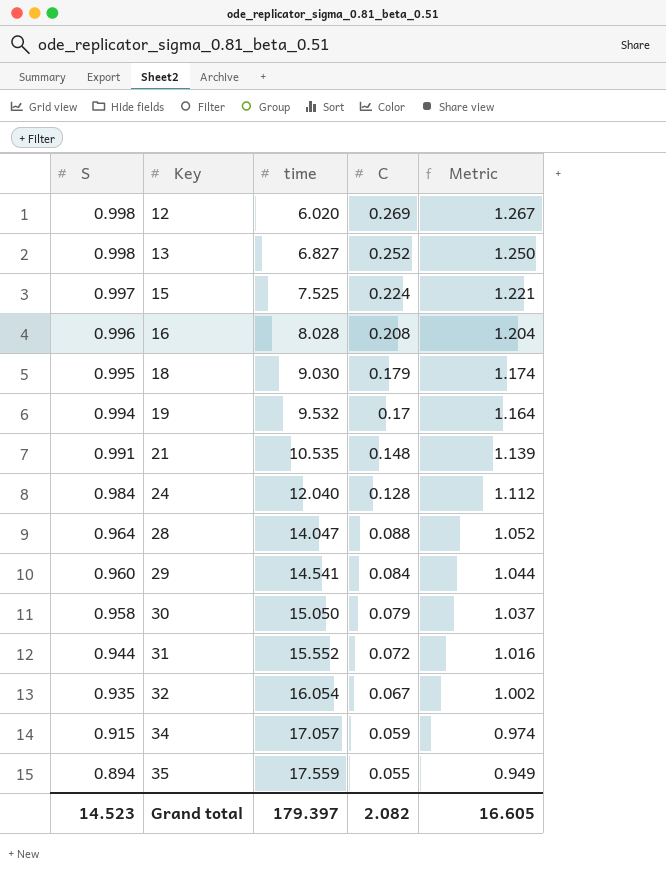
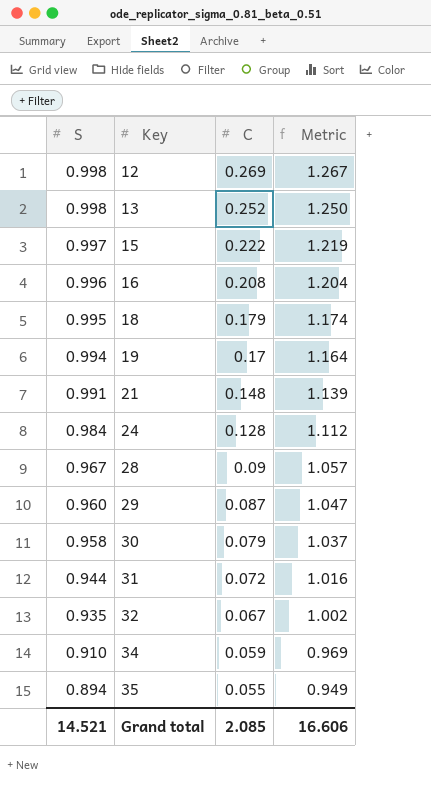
column time | position: 3 -> none
15 | C: 0.224 -> 0.222
15 | Metric: 1.221 -> 1.219
28 | S: 0.964 -> 0.967
28 | C: 0.088 -> 0.09
28 | Metric: 1.052 -> 1.057
29 | C: 0.084 -> 0.087
29 | Metric: 1.044 -> 1.047
34 | S: 0.915 -> 0.910
34 | Metric: 0.974 -> 0.969
Grand total | S: 14.523 -> 14.521
Grand total | C: 2.082 -> 2.085
Grand total | Metric: 16.605 -> 16.606

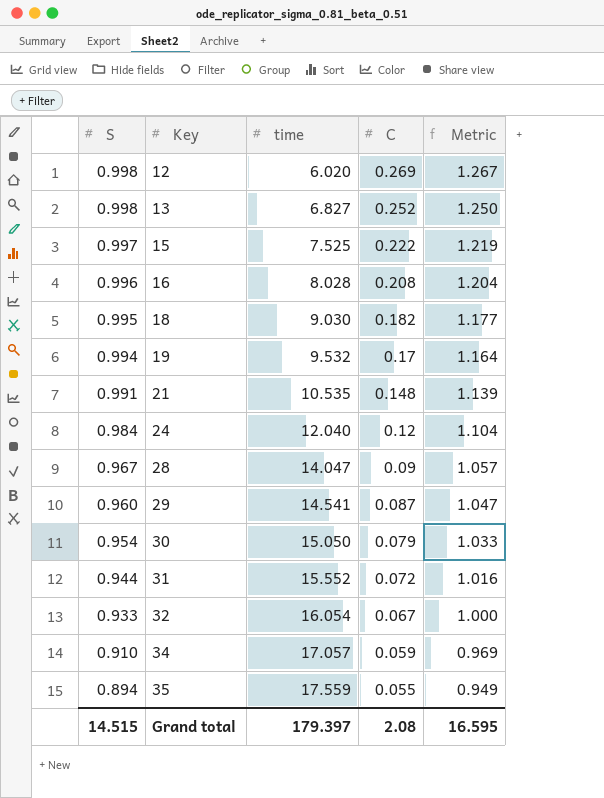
column time | position: none -> 3
18 | C: 0.179 -> 0.182
18 | Metric: 1.174 -> 1.177
24 | C: 0.128 -> 0.12
24 | Metric: 1.112 -> 1.104
30 | S: 0.958 -> 0.954
30 | Metric: 1.037 -> 1.033
32 | S: 0.935 -> 0.933
32 | Metric: 1.002 -> 1.000
Grand total | S: 14.521 -> 14.515
Grand total | C: 2.085 -> 2.08
Grand total | Metric: 16.606 -> 16.595

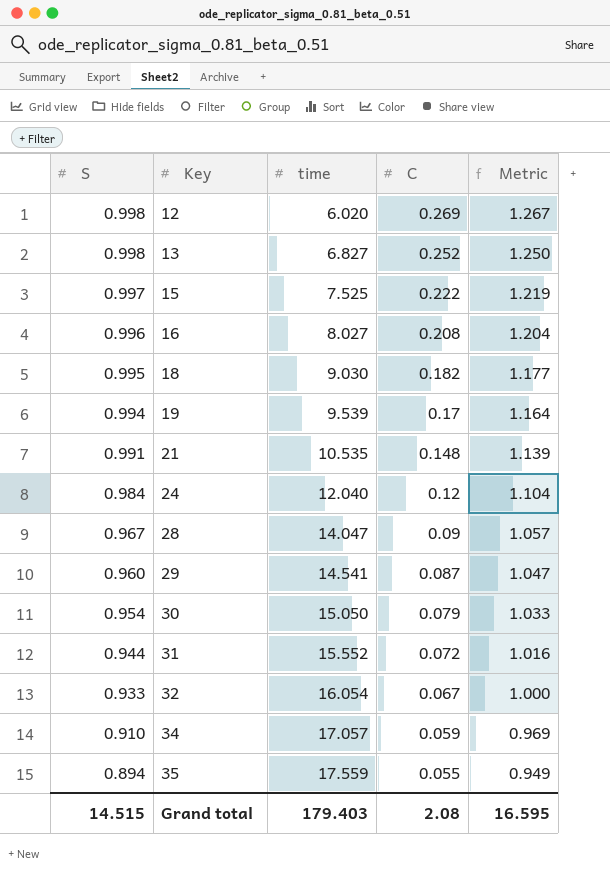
16 | time: 8.028 -> 8.027
19 | time: 9.532 -> 9.539
Grand total | time: 179.397 -> 179.403

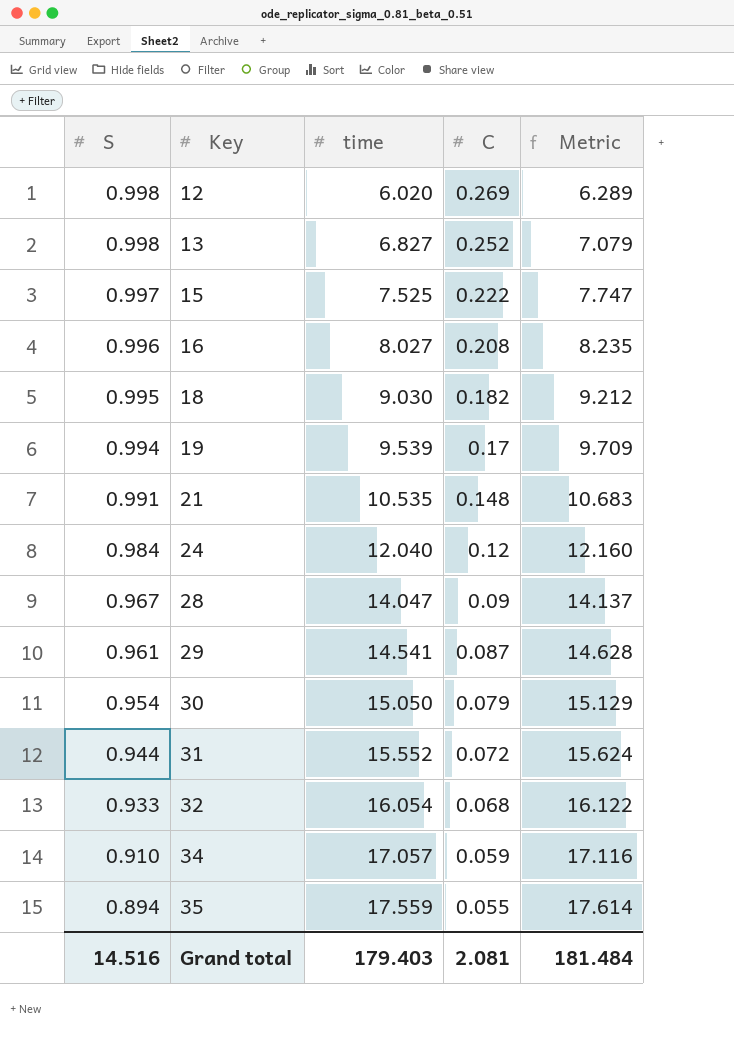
column Metric | formula: [S] + [C] -> [time] + [C]
29 | S: 0.960 -> 0.961
32 | C: 0.067 -> 0.068
Grand total | S: 14.515 -> 14.516
Grand total | C: 2.08 -> 2.081
Grand total | Metric: 16.595 -> 181.484

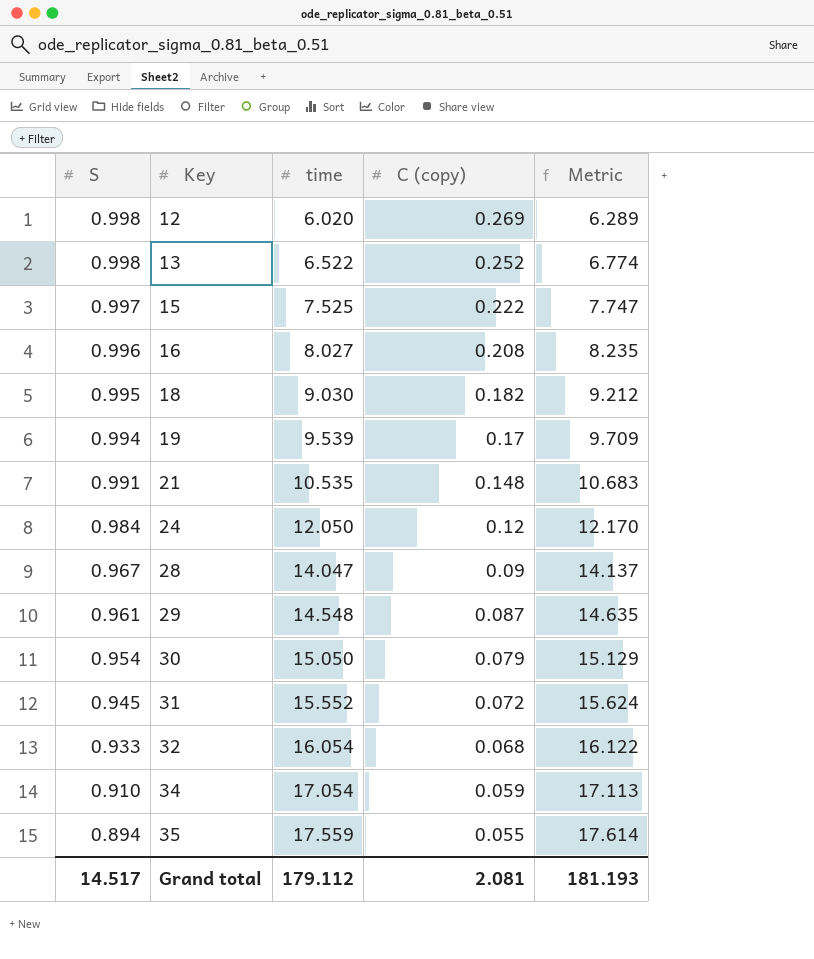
column name: C -> C (copy)
13 | time: 6.827 -> 6.522
13 | Metric: 7.079 -> 6.774
24 | time: 12.040 -> 12.050
24 | Metric: 12.160 -> 12.170
29 | time: 14.541 -> 14.548
29 | Metric: 14.628 -> 14.635
31 | S: 0.944 -> 0.945
34 | time: 17.057 -> 17.054
34 | Metric: 17.116 -> 17.113
Grand total | S: 14.516 -> 14.517
Grand total | time: 179.403 -> 179.112
Grand total | Metric: 181.484 -> 181.193

